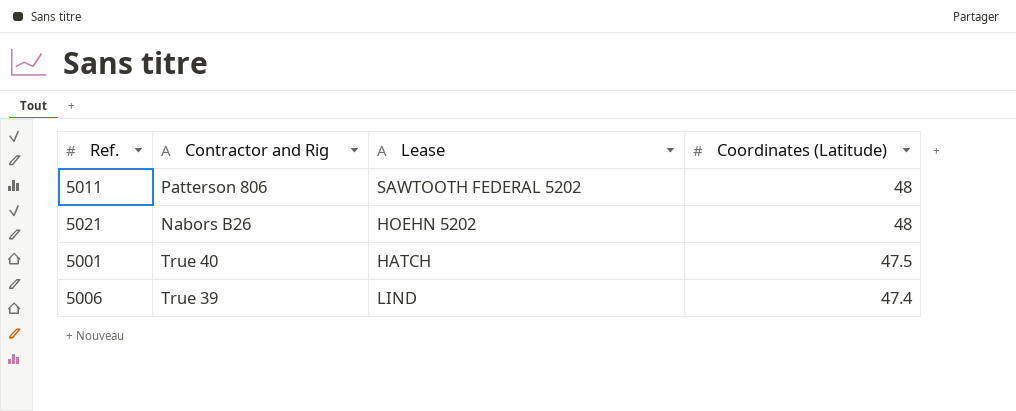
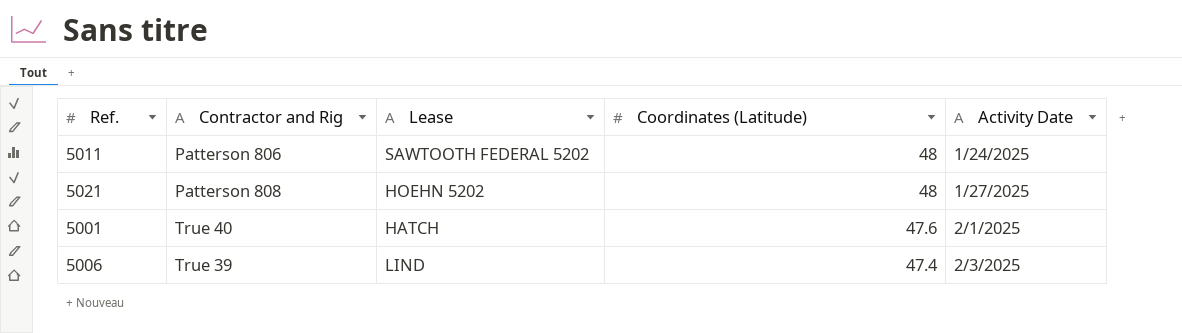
column Activity Date | position: none -> 5
5021 | Contractor and Rig: Nabors B26 -> Patterson 808
5001 | Coordinates (Latitude): 47.5 -> 47.6

